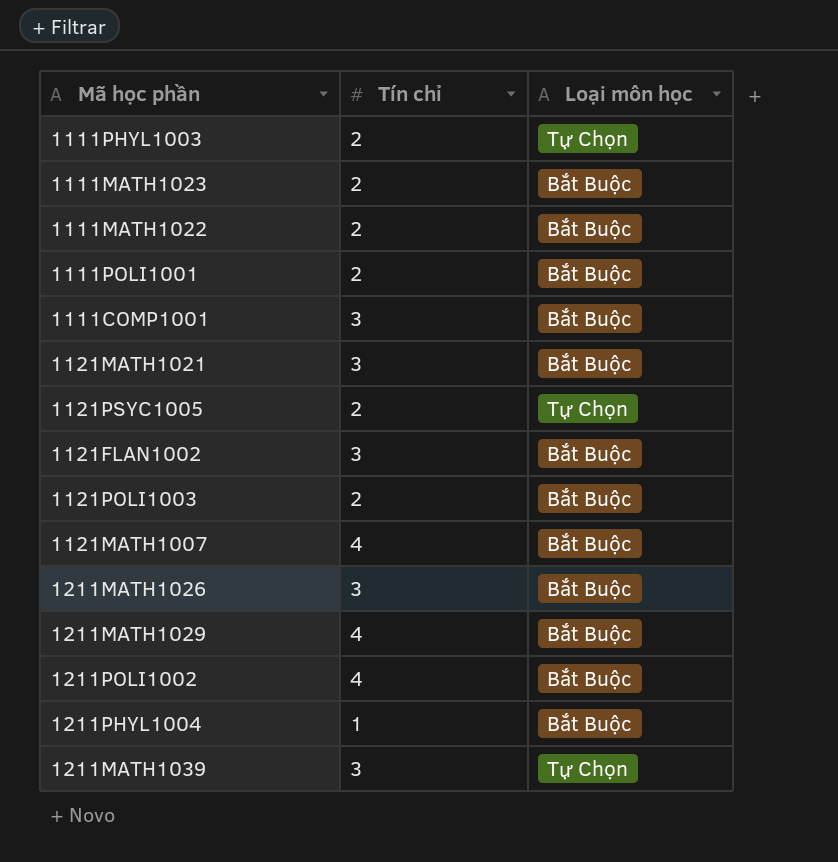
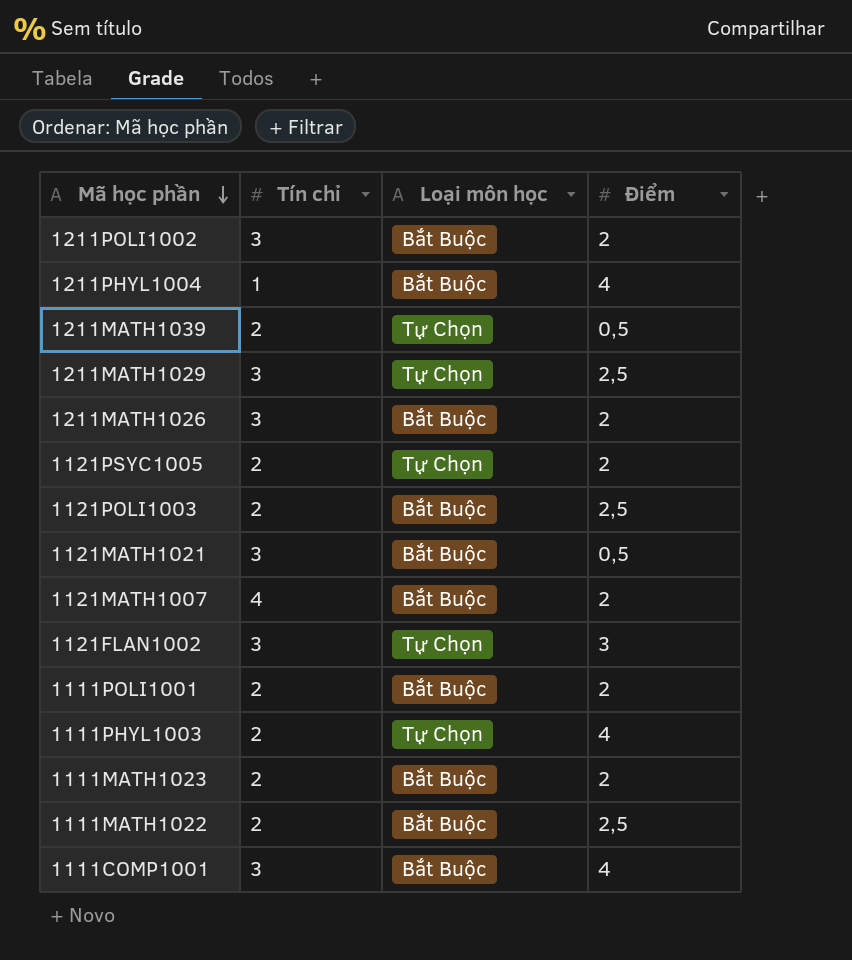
row order: none -> Mã học phần descending
column Điểm | position: none -> 4
1211POLI1002 | Tín chỉ: 4 -> 3
1211MATH1039 | Tín chỉ: 3 -> 2
1211MATH1029 | Tín chỉ: 4 -> 3
1211MATH1029 | Loại môn học: Bắt Buộc -> Tự Chọn
1121FLAN1002 | Loại môn học: Bắt Buộc -> Tự Chọn

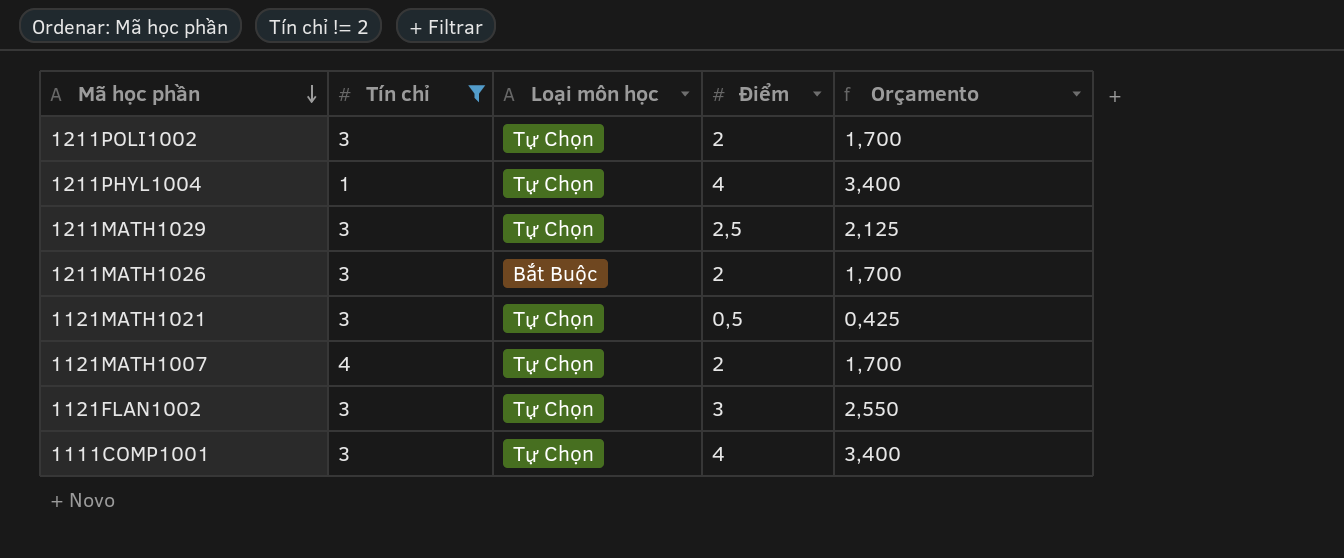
filter: none -> Tín chỉ != 2
column Orçamento | formula: none -> [Điểm] * 0,85
1211POLI1002 | Loại môn học: Bắt Buộc -> Tự Chọn
1211PHYL1004 | Loại môn học: Bắt Buộc -> Tự Chọn
1121MATH1021 | Loại môn học: Bắt Buộc -> Tự Chọn
1121MATH1007 | Loại môn học: Bắt Buộc -> Tự Chọn
1111COMP1001 | Loại môn học: Bắt Buộc -> Tự Chọn

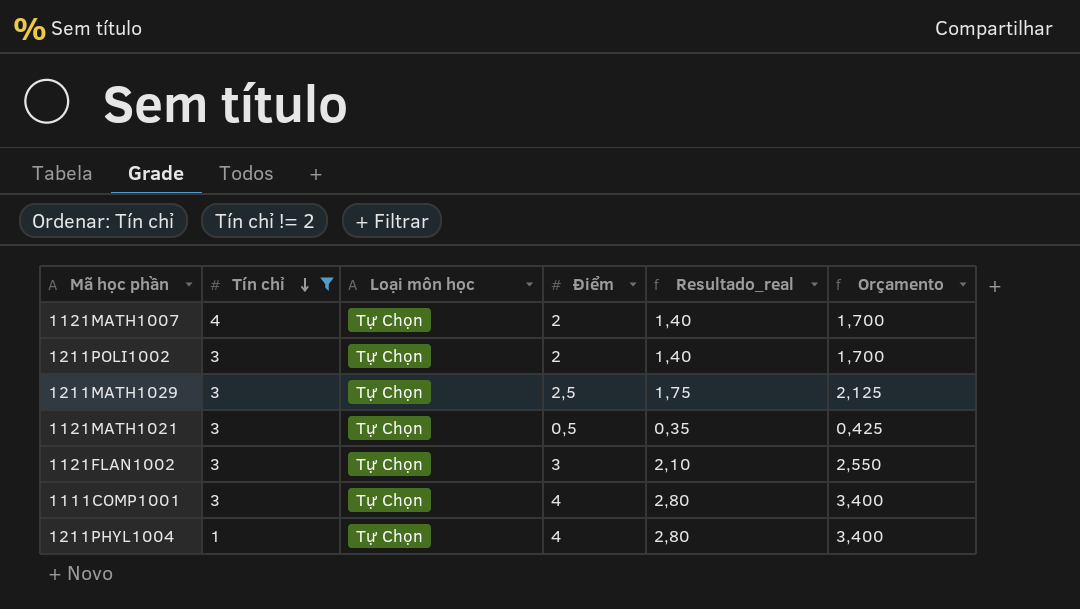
row order: Mã học phần descending -> Tín chỉ descending
column Resultado_real | formula: none -> [Điểm] * 0,7
row 1211MATH1026: 3 | Bắt Buộc | 2 | 1,700 -> none

